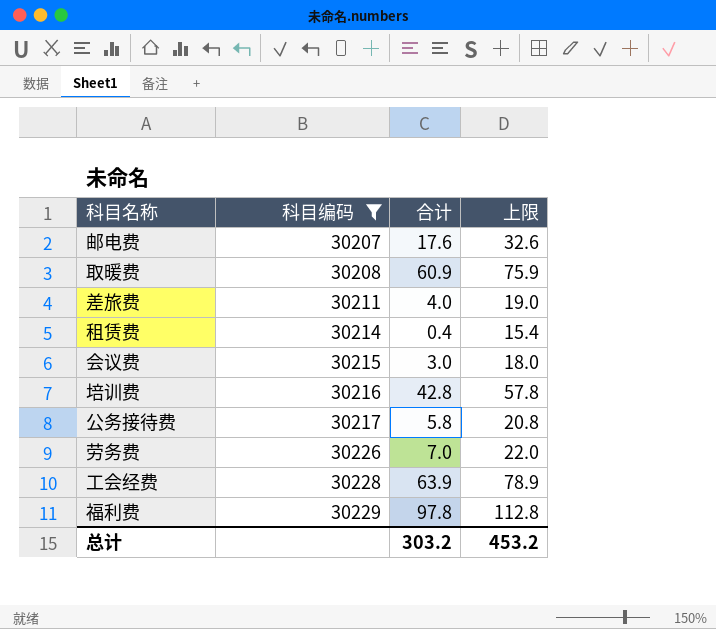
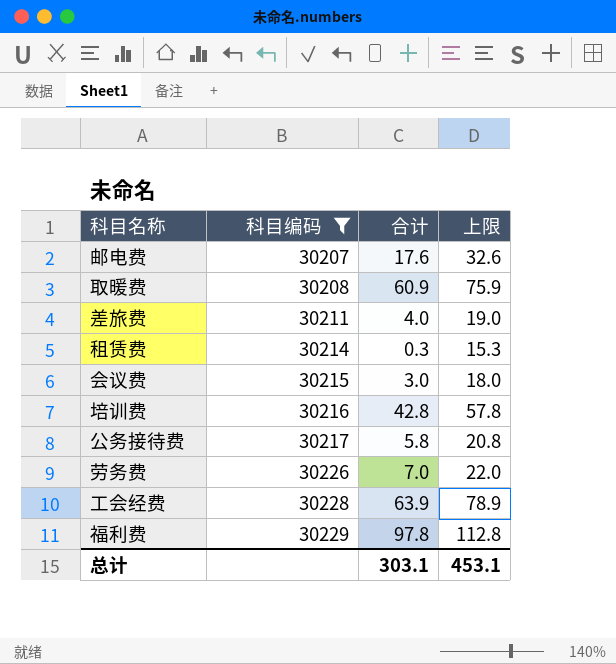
租赁费 | 合计: 0.4 -> 0.3
租赁费 | 上限: 15.4 -> 15.3
总计 | 合计: 303.2 -> 303.1
总计 | 上限: 453.2 -> 453.1

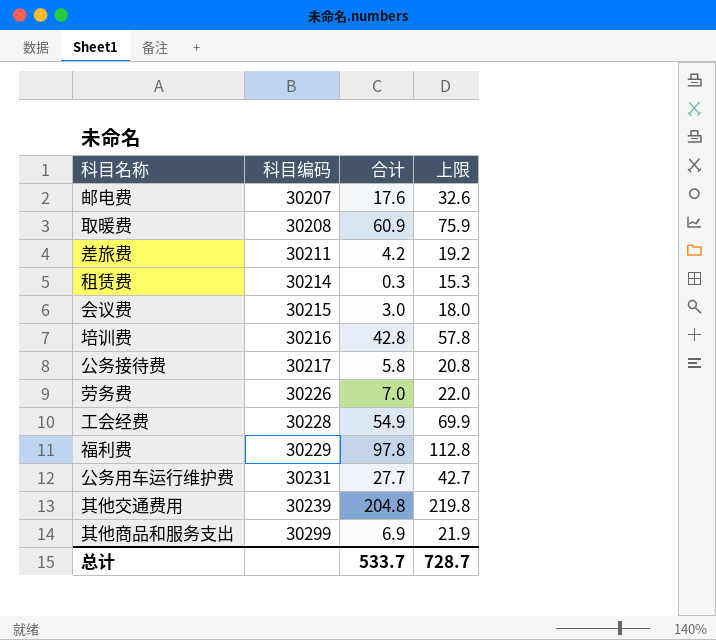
filter: 科目编码 <= 30229 -> none
差旅费 | 合计: 4.0 -> 4.2
差旅费 | 上限: 19.0 -> 19.2
工会经费 | 合计: 63.9 -> 54.9
工会经费 | 上限: 78.9 -> 69.9
总计 | 合计: 303.1 -> 533.7
总计 | 上限: 453.1 -> 728.7

